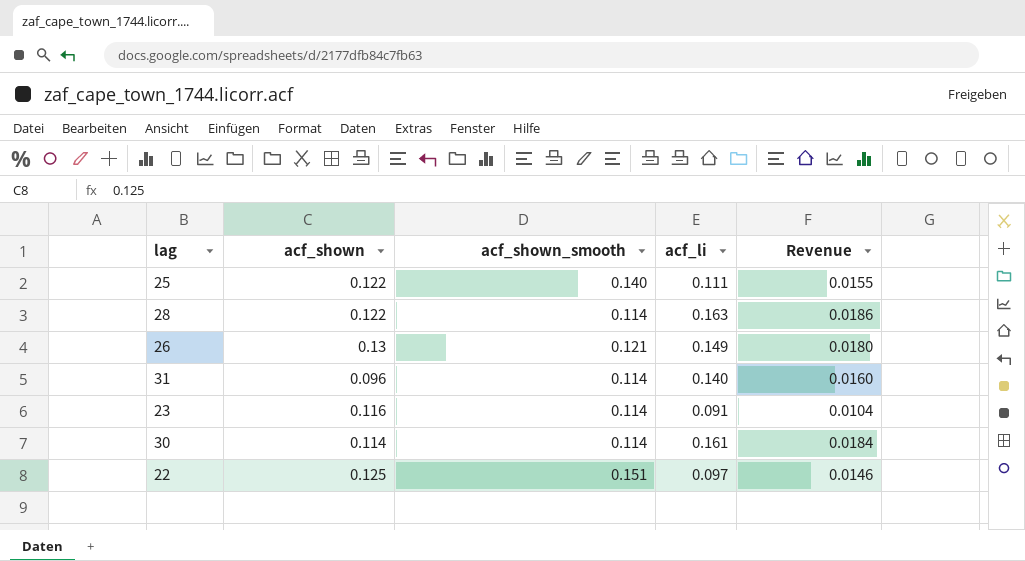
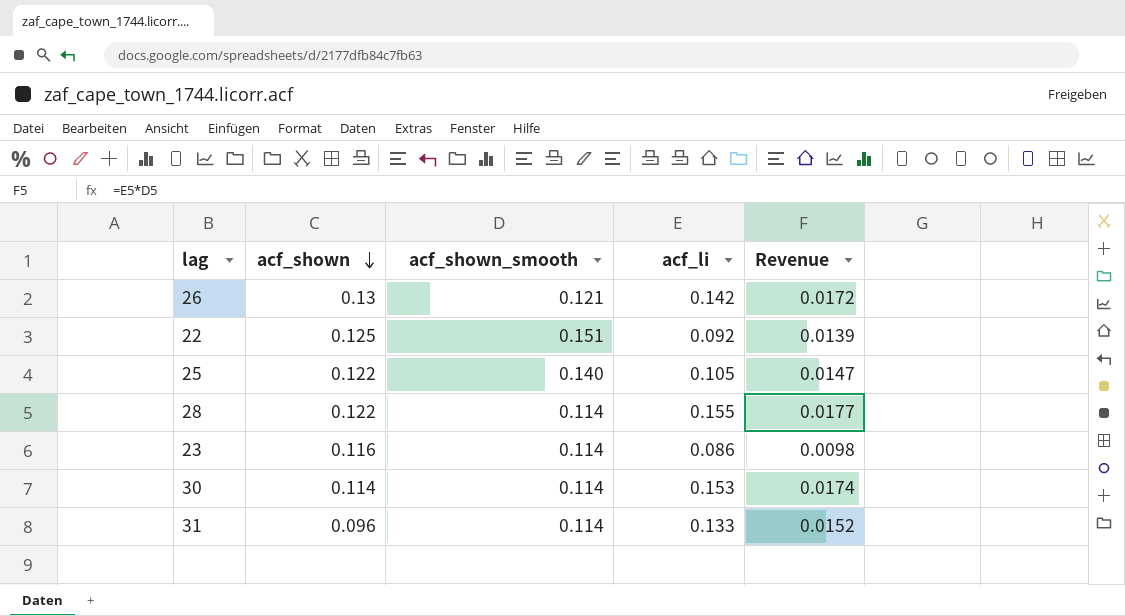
row order: none -> acf_shown descending
26 | acf_li: 0.149 -> 0.142
26 | Revenue: 0.0180 -> 0.0172
22 | acf_li: 0.097 -> 0.092
22 | Revenue: 0.0146 -> 0.0139
25 | acf_li: 0.111 -> 0.105
25 | Revenue: 0.0155 -> 0.0147
28 | acf_li: 0.163 -> 0.155
28 | Revenue: 0.0186 -> 0.0177
23 | acf_li: 0.091 -> 0.086
23 | Revenue: 0.0104 -> 0.0098
30 | acf_li: 0.161 -> 0.153
30 | Revenue: 0.0184 -> 0.0174
31 | acf_li: 0.140 -> 0.133
31 | Revenue: 0.0160 -> 0.0152

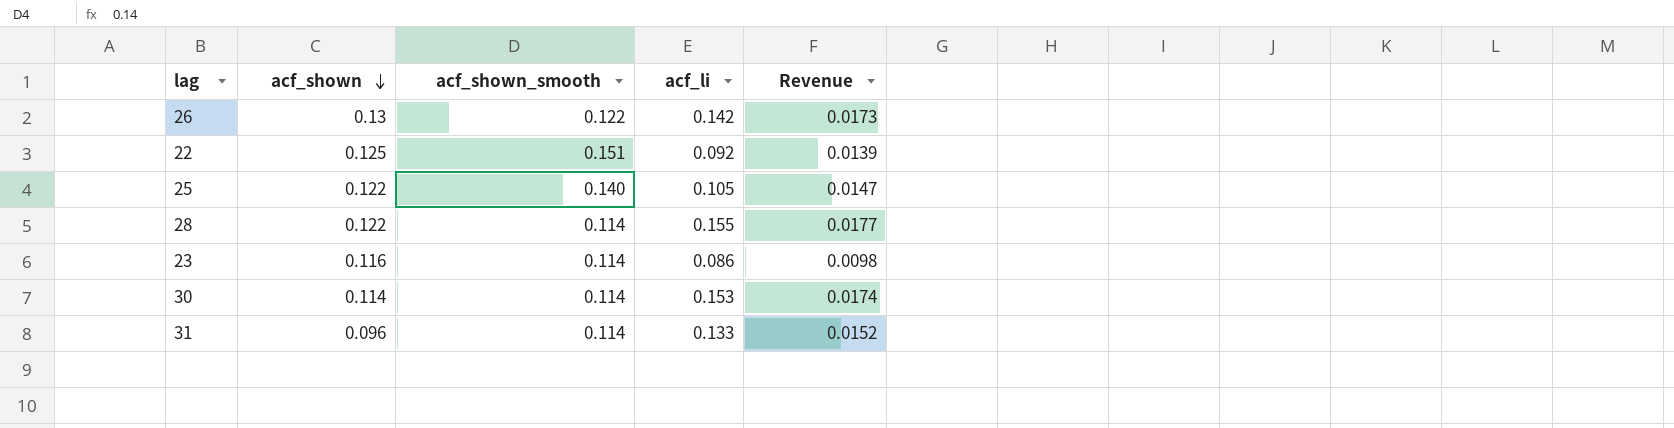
26 | acf_shown_smooth: 0.121 -> 0.122
26 | Revenue: 0.0172 -> 0.0173

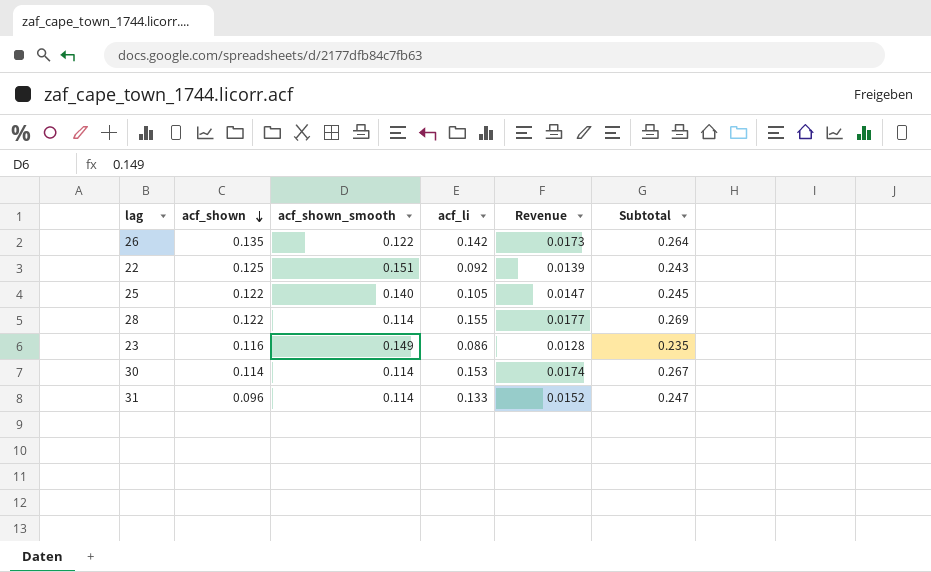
column Subtotal | formula: none -> [acf_shown_smooth] + [acf_li]
26 | acf_shown: 0.13 -> 0.135
23 | acf_shown_smooth: 0.114 -> 0.149
23 | Revenue: 0.0098 -> 0.0128

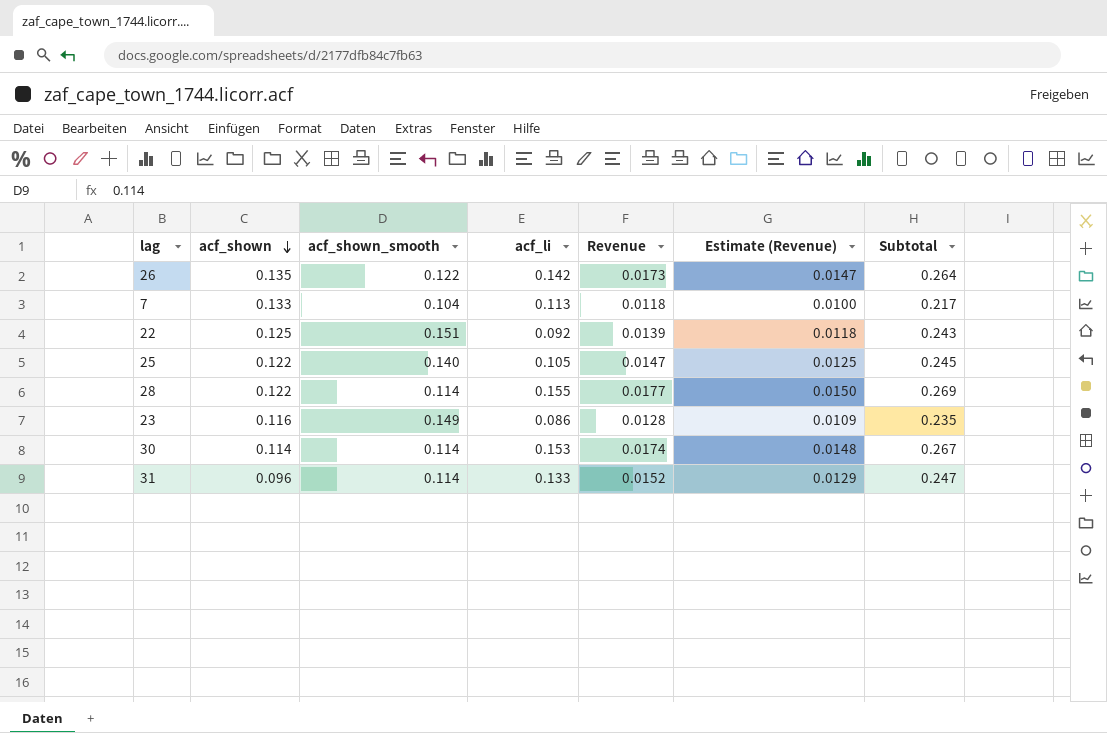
column Estimate (Revenue) | formula: none -> [Revenue] * 0.85
row 7: none -> 0.133 | 0.104 | 0.113 | 0.0118 | 0.0100 | 0.217

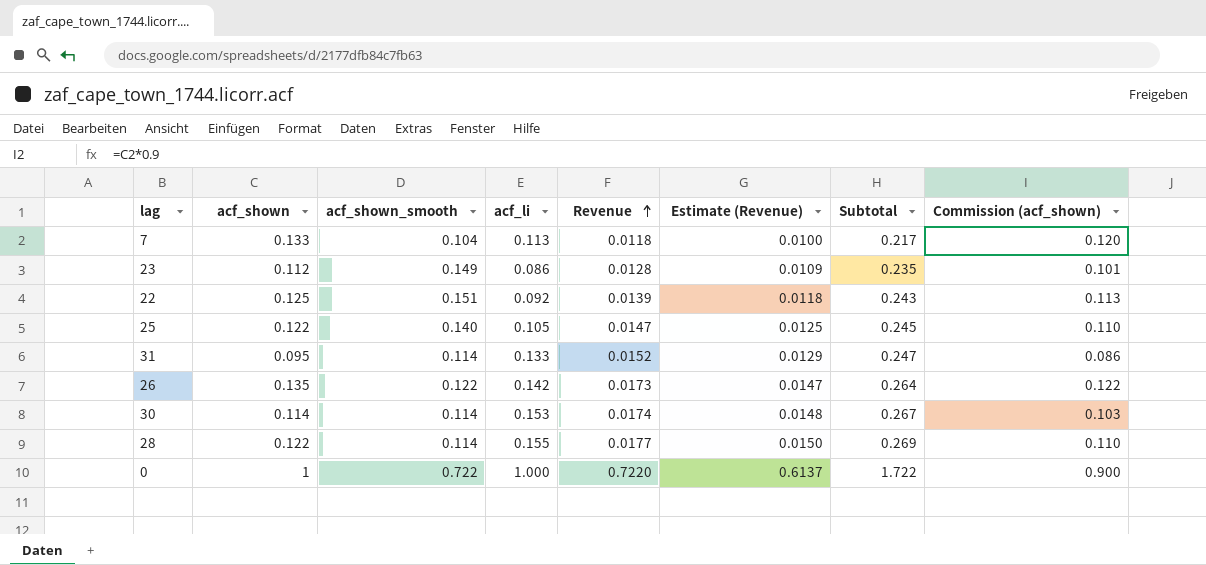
row order: acf_shown descending -> Revenue ascending
column Commission (acf_shown) | formula: none -> [acf_shown] * 0.9
23 | acf_shown: 0.116 -> 0.112
31 | acf_shown: 0.096 -> 0.095
row 0: none -> 1 | 0.722 | 1.000 | 0.7220 | 0.6137 | 1.722 | 0.900

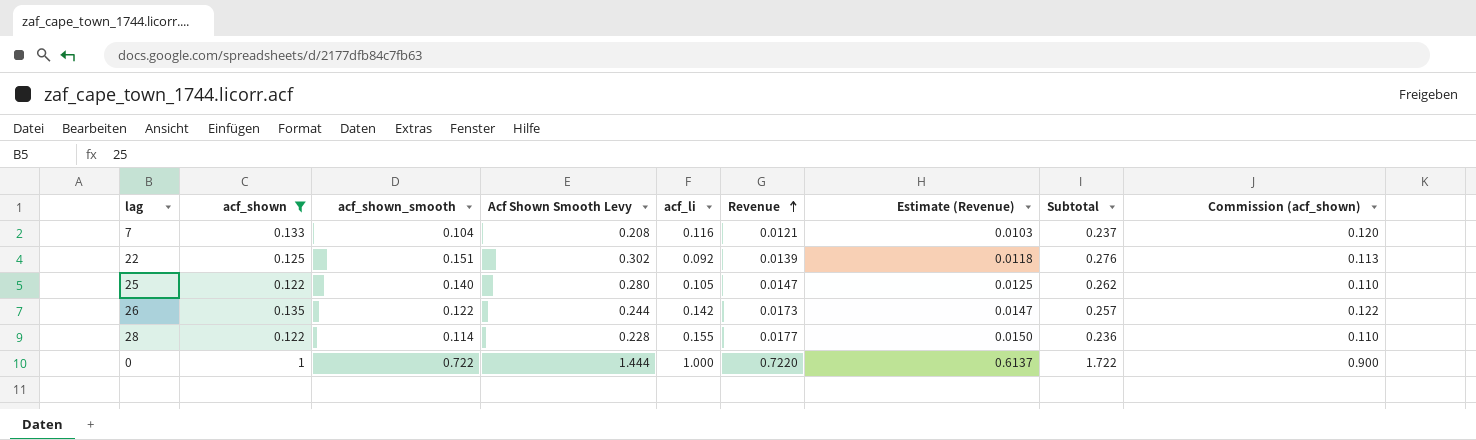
filter: none -> acf_shown >= 0.122
column Acf Shown Smooth Levy | formula: none -> [acf_shown_smooth] * 2
column Subtotal | formula: [acf_shown_smooth] + [acf_li] -> [acf_shown] + [acf_shown_smooth]
7 | acf_li: 0.113 -> 0.116
7 | Revenue: 0.0118 -> 0.0121
7 | Estimate (Revenue): 0.0100 -> 0.0103

